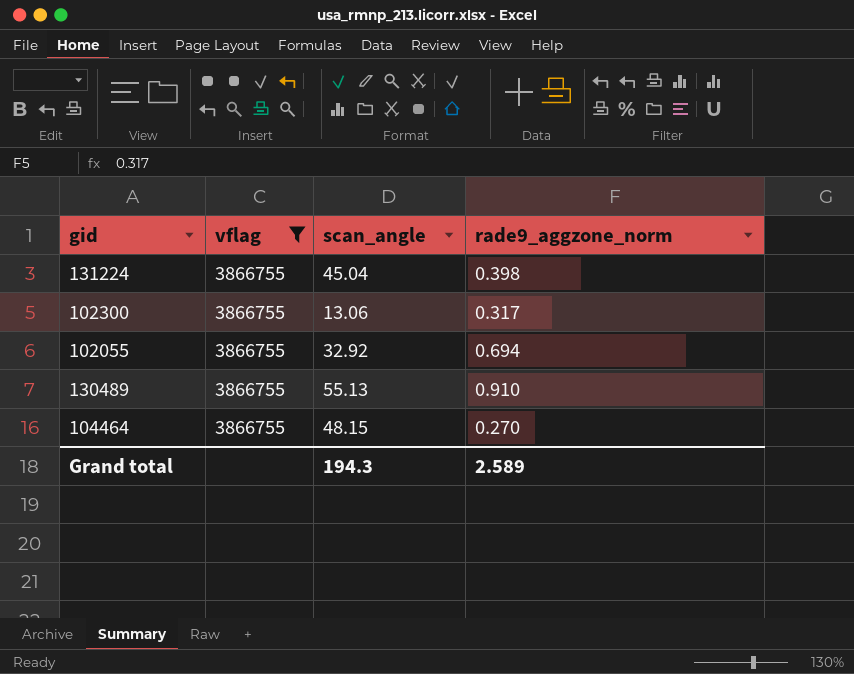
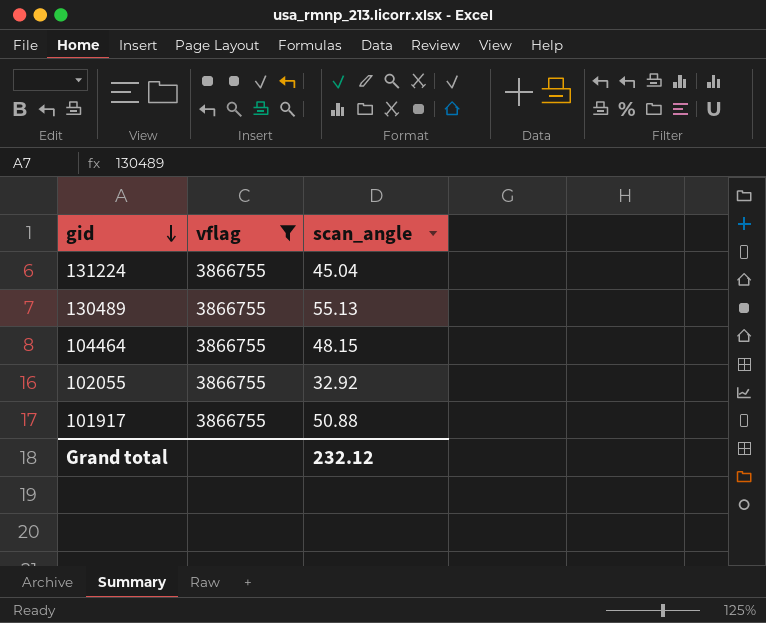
row order: none -> gid descending
column rade9_aggzone_norm | position: 4 -> none
row 102300: 3866755 | 13.06 | 0.317 -> none
row 101917: none -> 3866755 | 50.88
Grand total | scan_angle: 194.3 -> 232.12

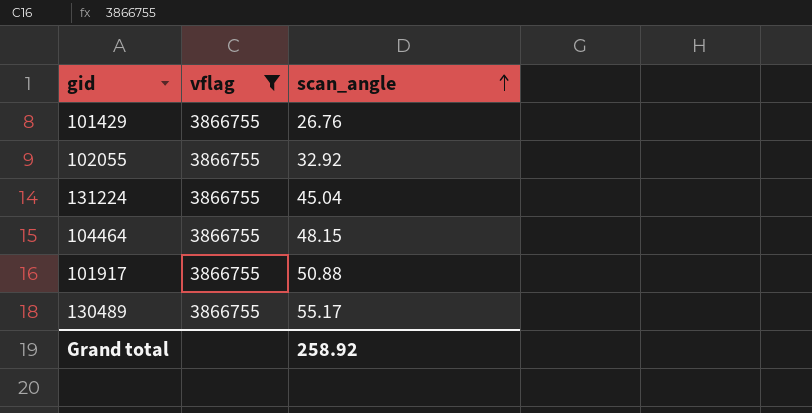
row order: gid descending -> scan_angle ascending
row 101429: none -> 3866755 | 26.76
130489 | scan_angle: 55.13 -> 55.17
Grand total | scan_angle: 232.12 -> 258.92

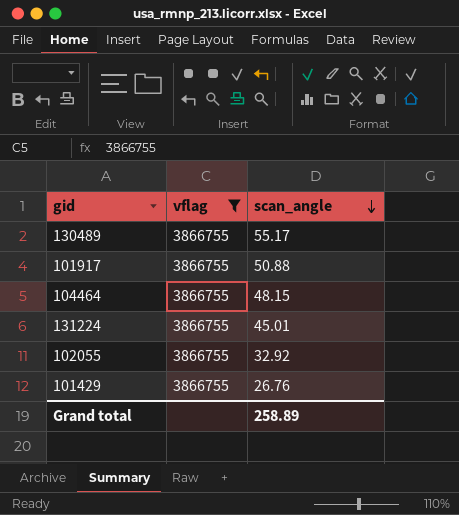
row order: scan_angle ascending -> scan_angle descending
131224 | scan_angle: 45.04 -> 45.01
Grand total | scan_angle: 258.92 -> 258.89

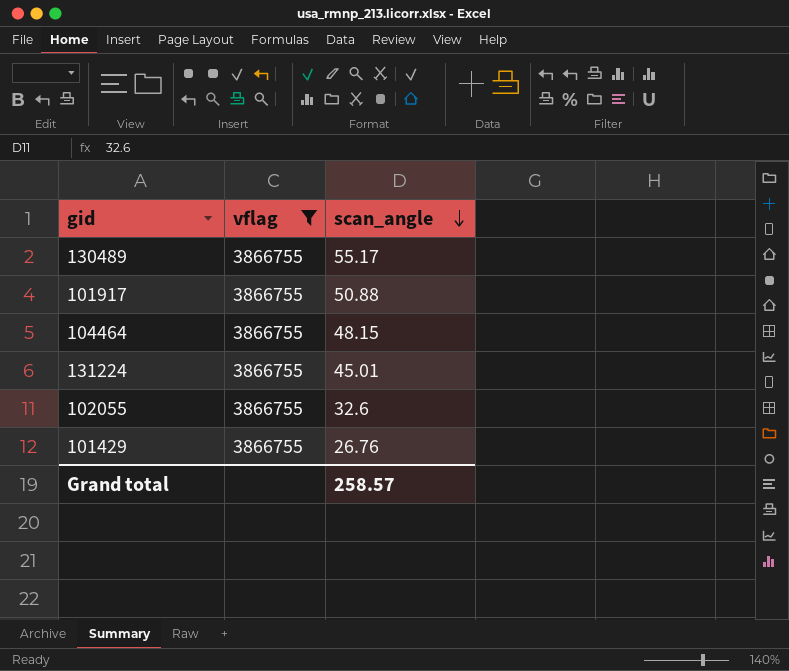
102055 | scan_angle: 32.92 -> 32.6
Grand total | scan_angle: 258.89 -> 258.57

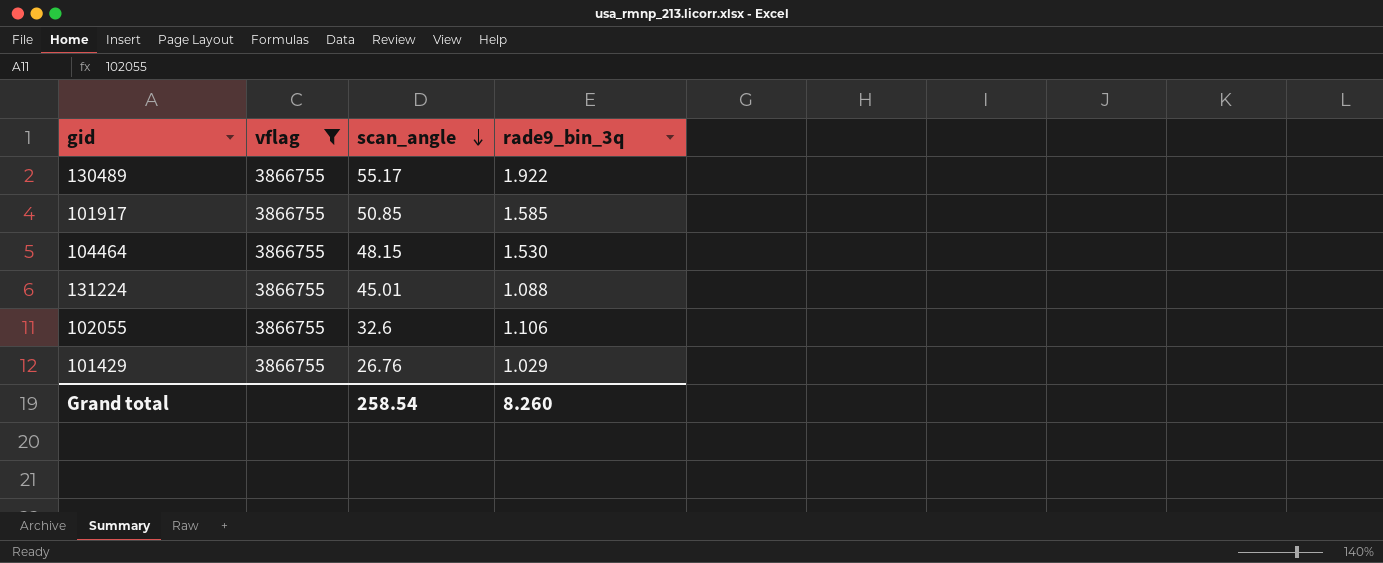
column rade9_bin_3q | position: none -> 4
101917 | scan_angle: 50.88 -> 50.85
Grand total | scan_angle: 258.57 -> 258.54

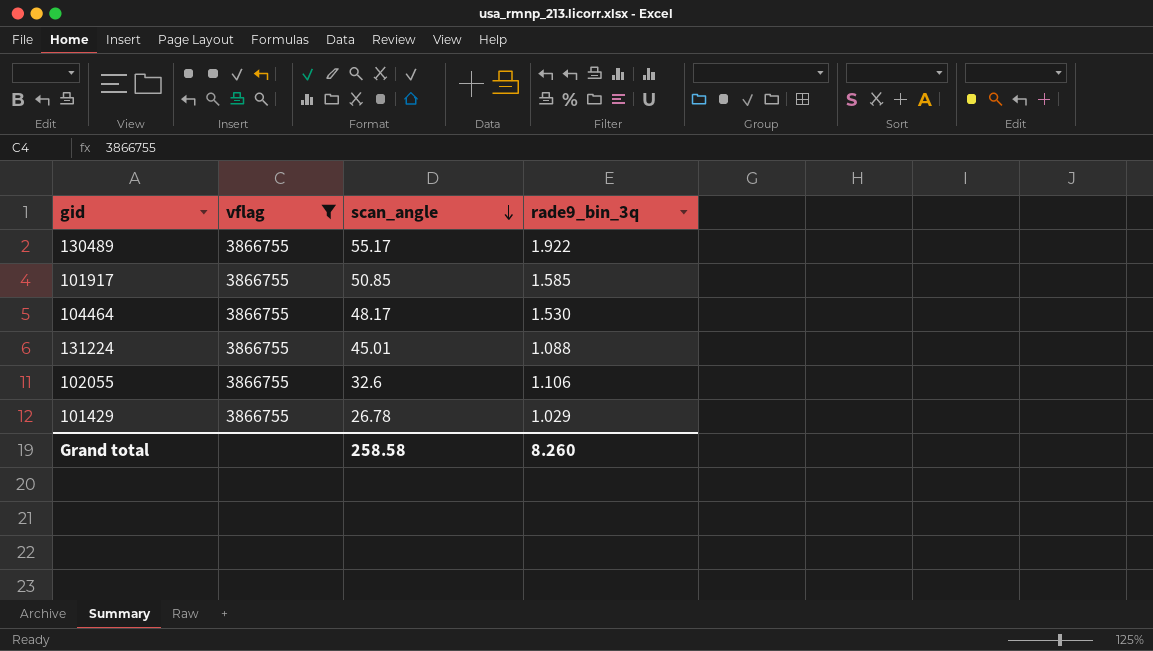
104464 | scan_angle: 48.15 -> 48.17
101429 | scan_angle: 26.76 -> 26.78
Grand total | scan_angle: 258.54 -> 258.58

